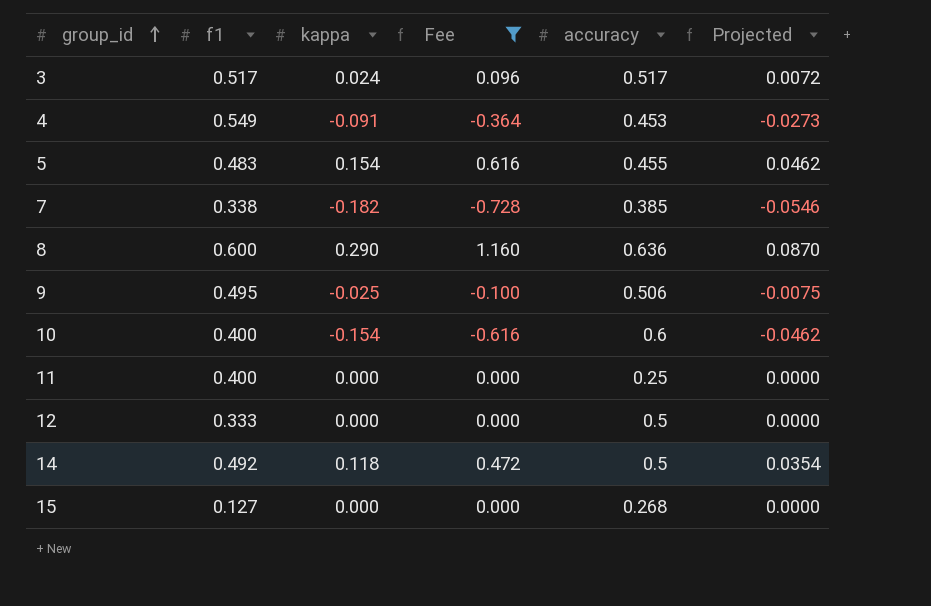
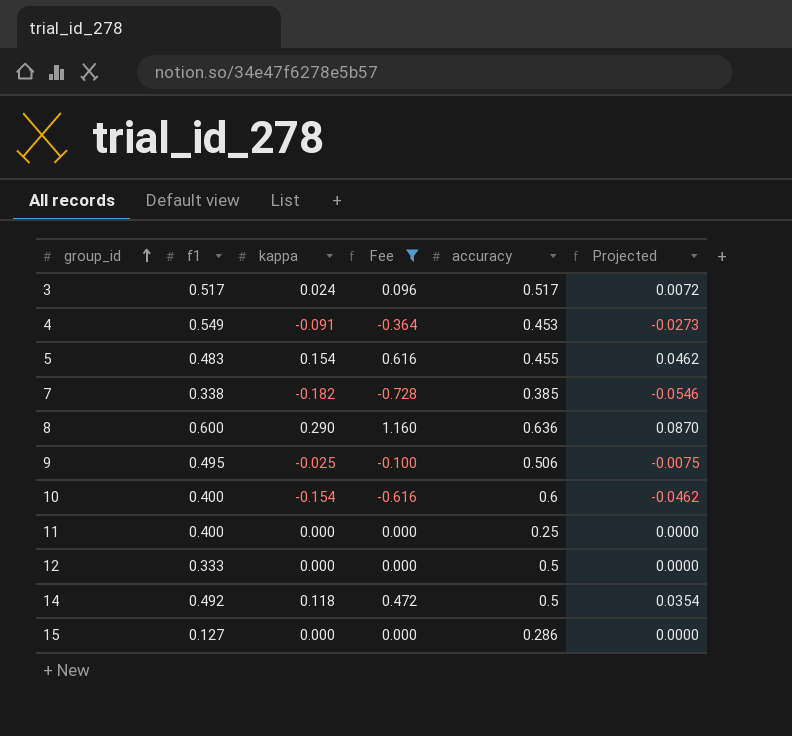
15 | accuracy: 0.268 -> 0.286

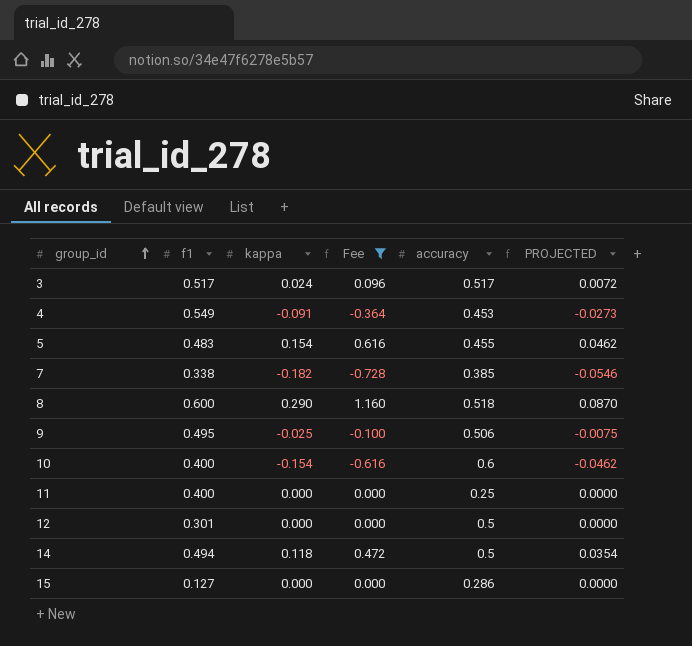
column name: Projected -> PROJECTED
8 | accuracy: 0.636 -> 0.518
12 | f1: 0.333 -> 0.301
14 | f1: 0.492 -> 0.494

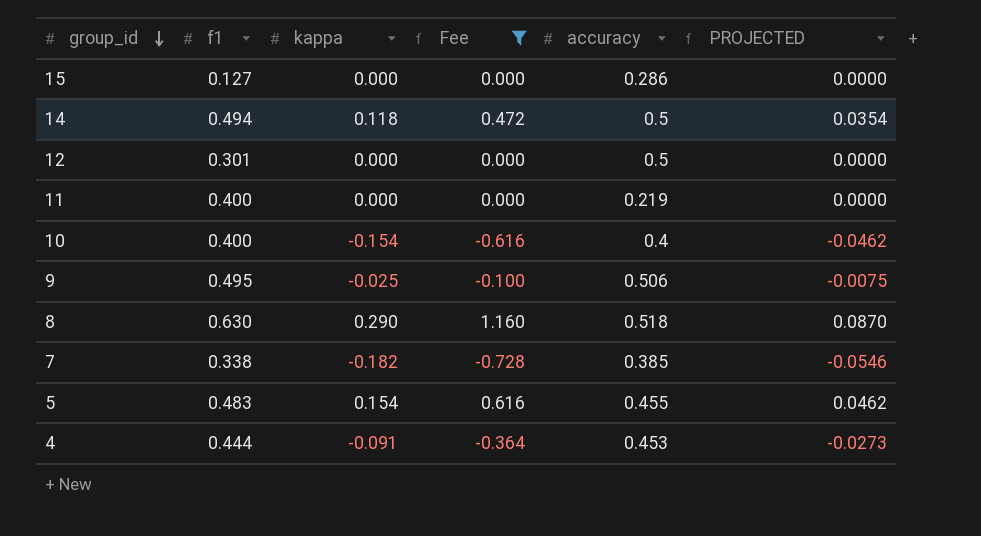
row order: group_id ascending -> group_id descending
row 3: 0.517 | 0.024 | 0.096 | 0.517 | 0.0072 -> none
11 | accuracy: 0.25 -> 0.219
10 | accuracy: 0.6 -> 0.4
8 | f1: 0.600 -> 0.630
4 | f1: 0.549 -> 0.444

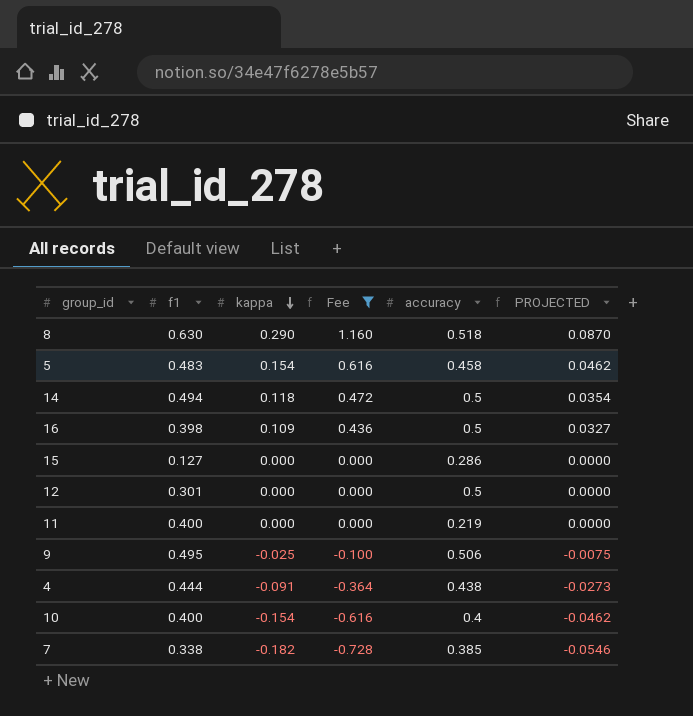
row order: group_id descending -> kappa descending
5 | accuracy: 0.455 -> 0.458
row 16: none -> 0.398 | 0.109 | 0.436 | 0.5 | 0.0327
4 | accuracy: 0.453 -> 0.438

